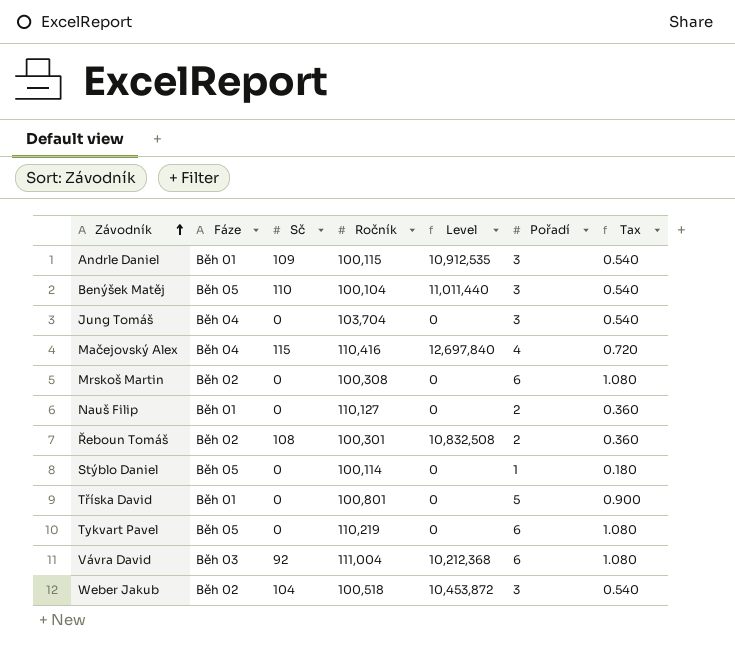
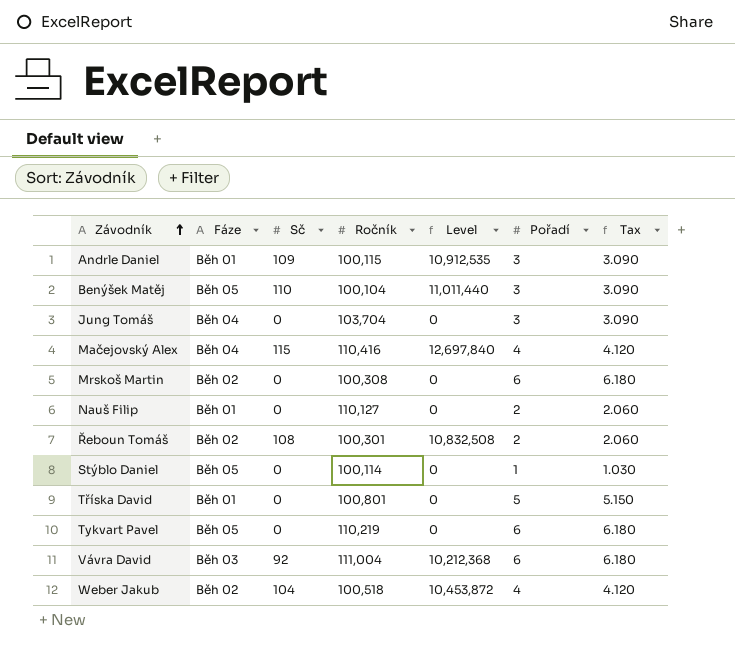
column Tax | formula: [Pořadí] * 0.18 -> [Pořadí] * 1.03
Weber Jakub | Pořadí: 3 -> 4

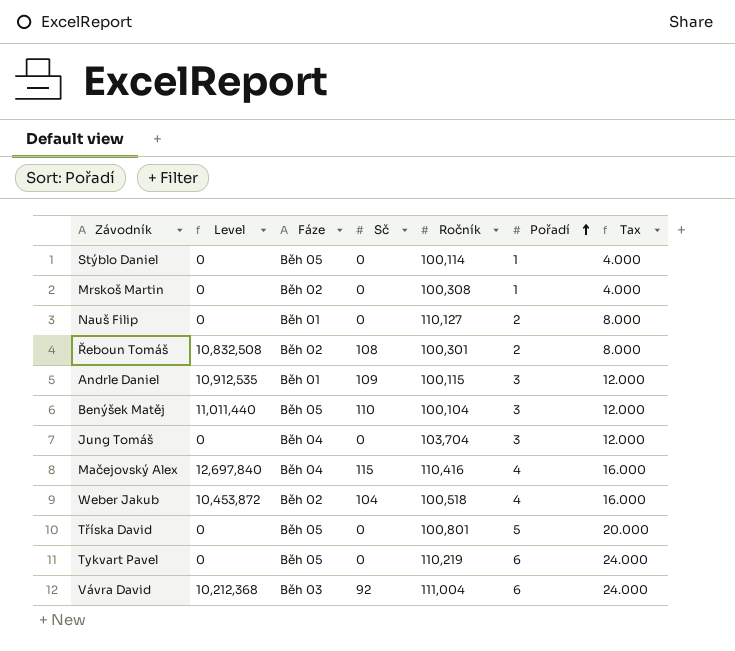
row order: Závodník ascending -> Pořadí ascending
column Level | position: 5 -> 2
column Tax | formula: [Pořadí] * 1.03 -> [Pořadí] * 4
Mrskoš Martin | Pořadí: 6 -> 1
Tříska David | Fáze: Běh 01 -> Běh 05

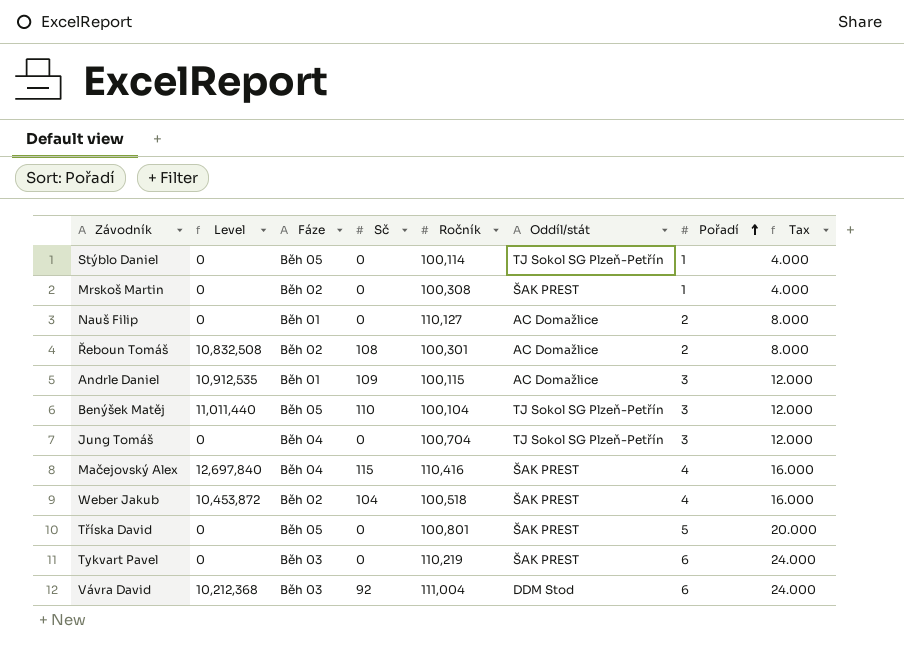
column Oddíl/stát | position: none -> 6
Jung Tomáš | Ročník: 103,704 -> 100,704
Tykvart Pavel | Fáze: Běh 05 -> Běh 03

